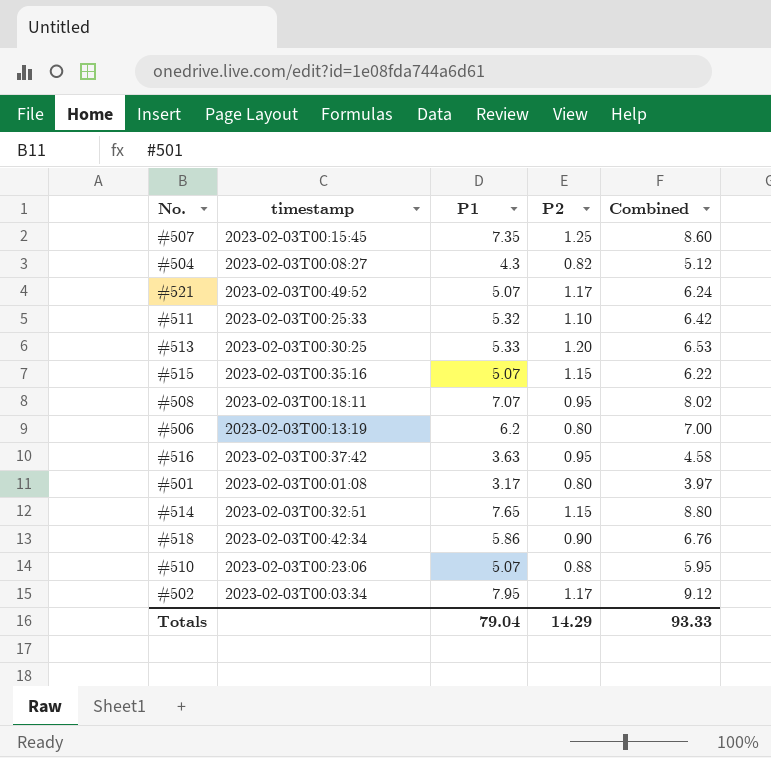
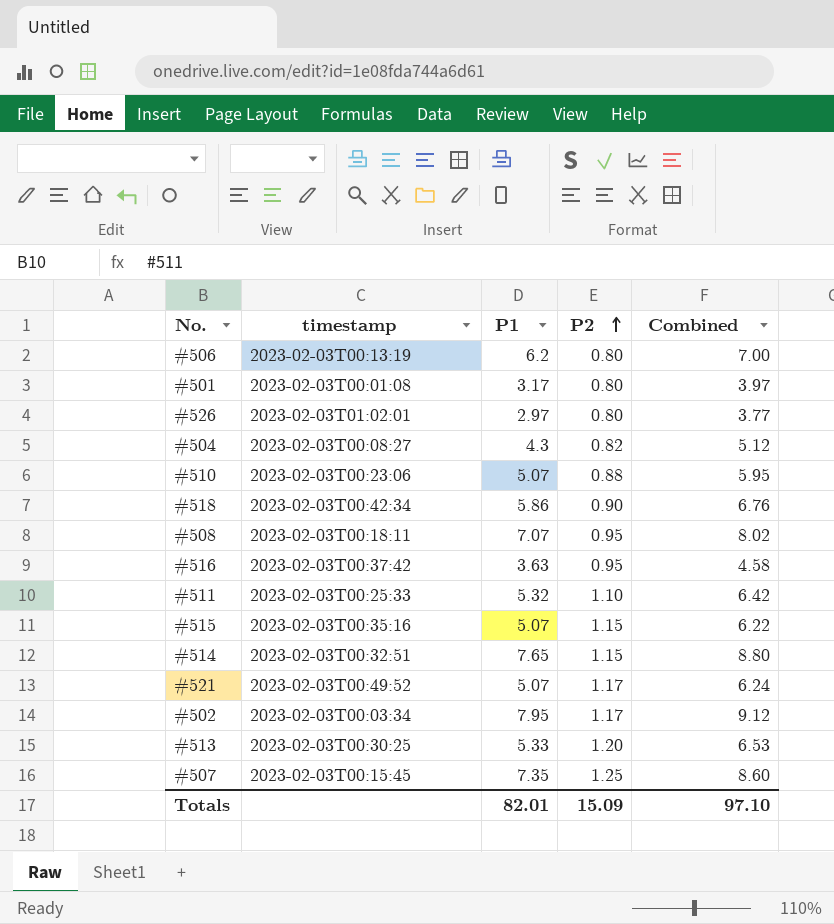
row order: none -> P2 ascending
row #526: none -> 2023-02-03T01:02:01 | 2.97 | 0.80 | 3.77
Totals | P1: 79.04 -> 82.01
Totals | P2: 14.29 -> 15.09
Totals | Combined: 93.33 -> 97.10

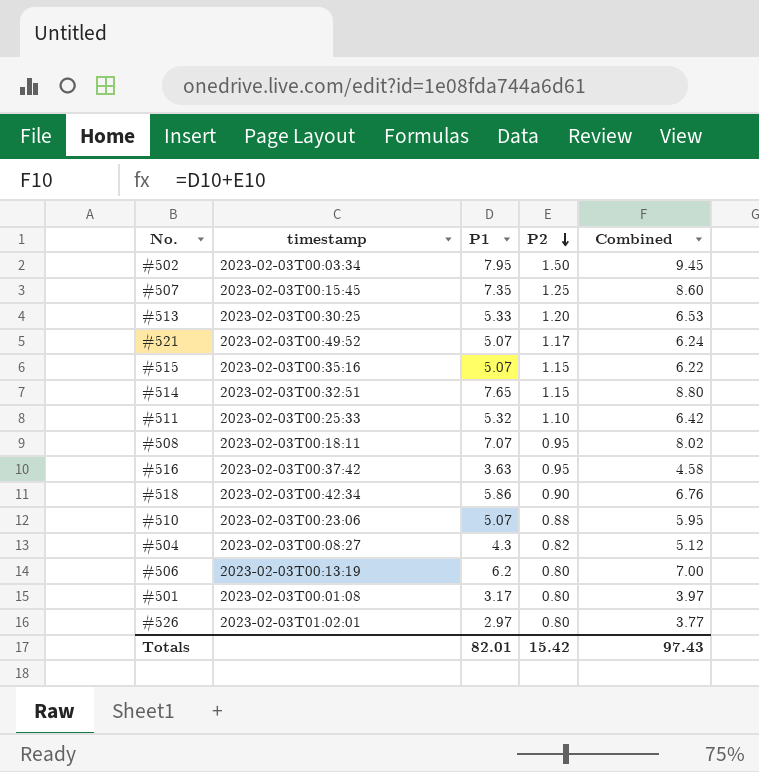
row order: P2 ascending -> P2 descending
#502 | P2: 1.17 -> 1.50
#502 | Combined: 9.12 -> 9.45
Totals | P2: 15.09 -> 15.42
Totals | Combined: 97.10 -> 97.43

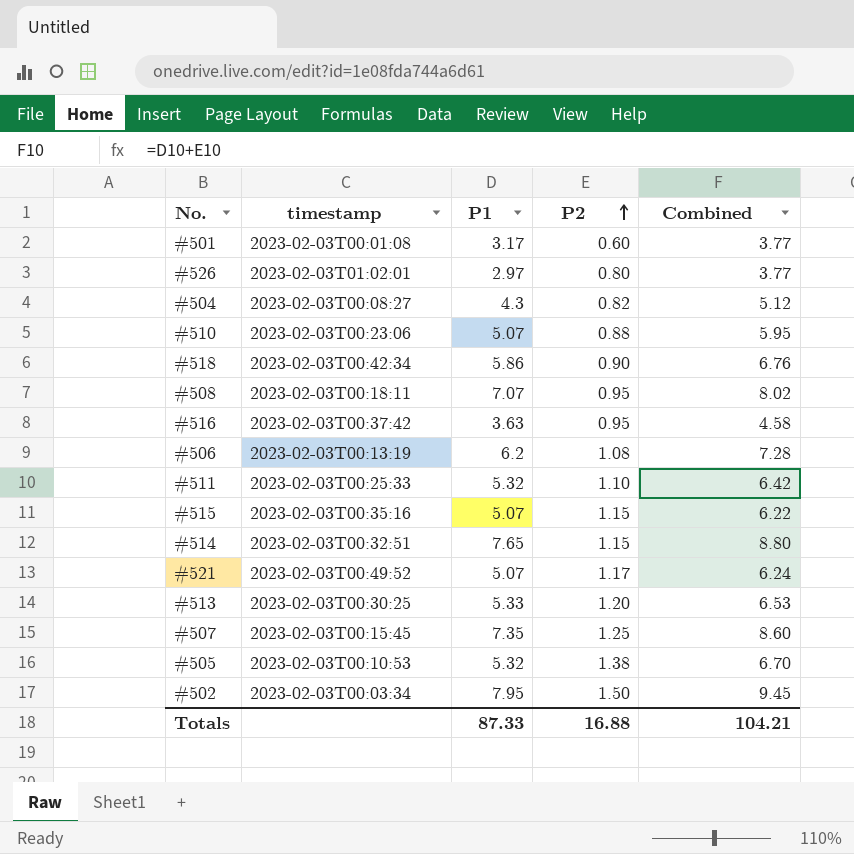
row order: P2 descending -> P2 ascending
#501 | P2: 0.80 -> 0.60
#501 | Combined: 3.97 -> 3.77
#506 | P2: 0.80 -> 1.08
#506 | Combined: 7.00 -> 7.28
row #505: none -> 2023-02-03T00:10:53 | 5.32 | 1.38 | 6.70
Totals | P1: 82.01 -> 87.33
Totals | P2: 15.42 -> 16.88
Totals | Combined: 97.43 -> 104.21

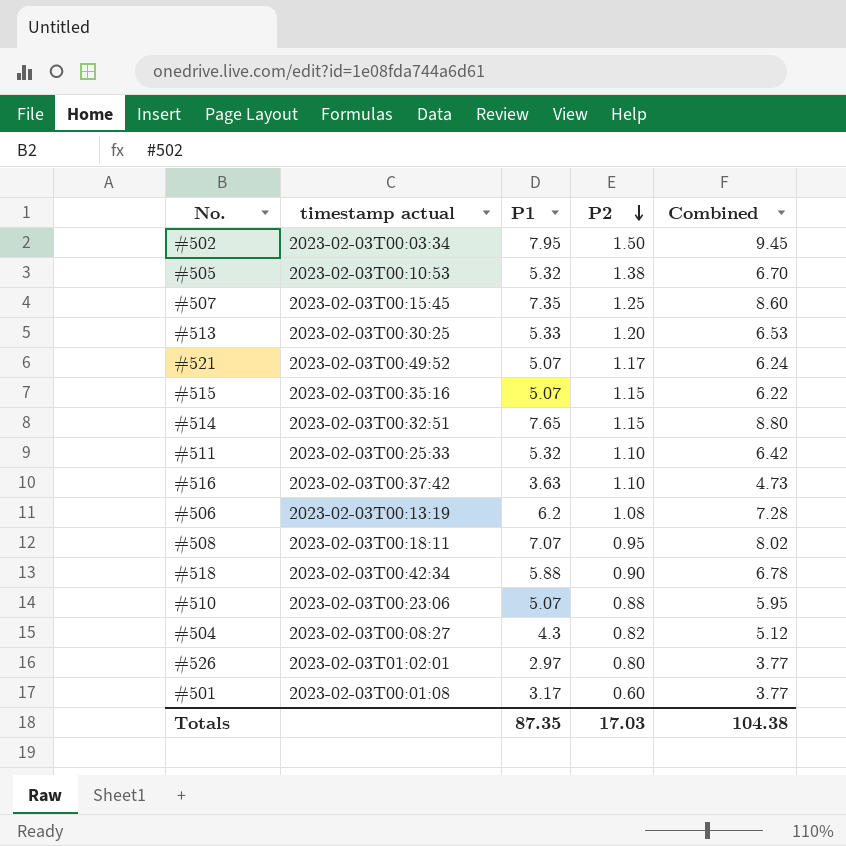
row order: P2 ascending -> P2 descending
column name: timestamp -> timestamp actual
#516 | P2: 0.95 -> 1.10
#516 | Combined: 4.58 -> 4.73
#518 | P1: 5.86 -> 5.88
#518 | Combined: 6.76 -> 6.78
Totals | P1: 87.33 -> 87.35
Totals | P2: 16.88 -> 17.03
Totals | Combined: 104.21 -> 104.38

